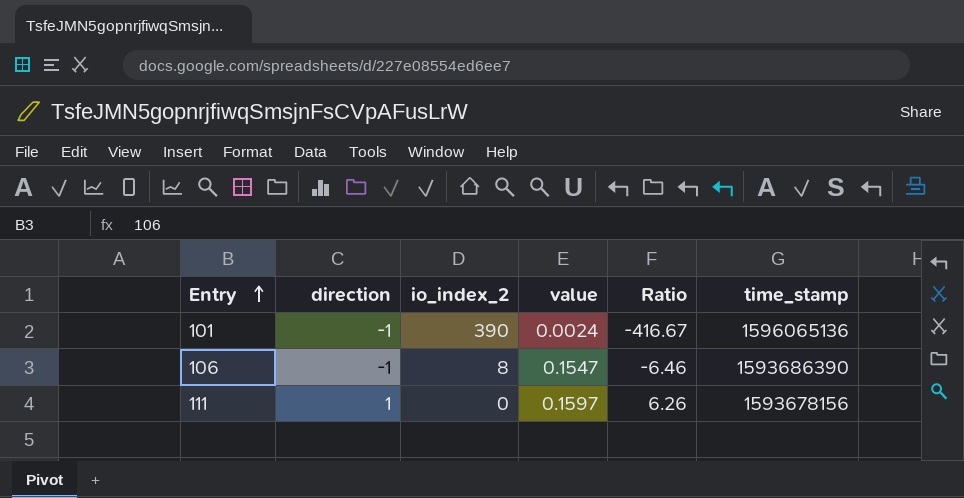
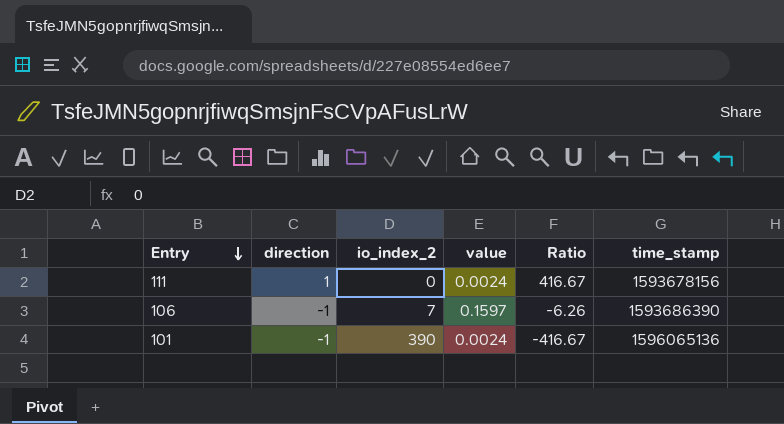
row order: Entry ascending -> Entry descending
111 | value: 0.1597 -> 0.0024
111 | Ratio: 6.26 -> 416.67
106 | io_index_2: 8 -> 7
106 | value: 0.1547 -> 0.1597
106 | Ratio: -6.46 -> -6.26

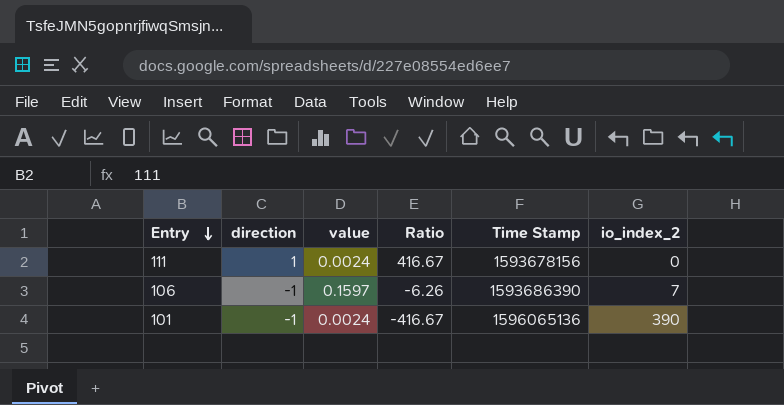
column name: time_stamp -> Time Stamp
column io_index_2 | position: 3 -> 6

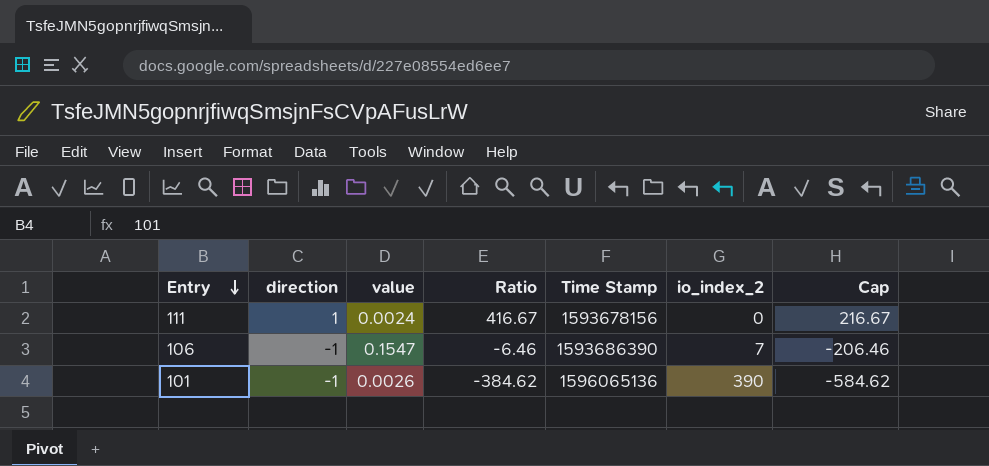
column Cap | formula: none -> [Ratio] - 200
106 | value: 0.1597 -> 0.1547
106 | Ratio: -6.26 -> -6.46
101 | value: 0.0024 -> 0.0026
101 | Ratio: -416.67 -> -384.62

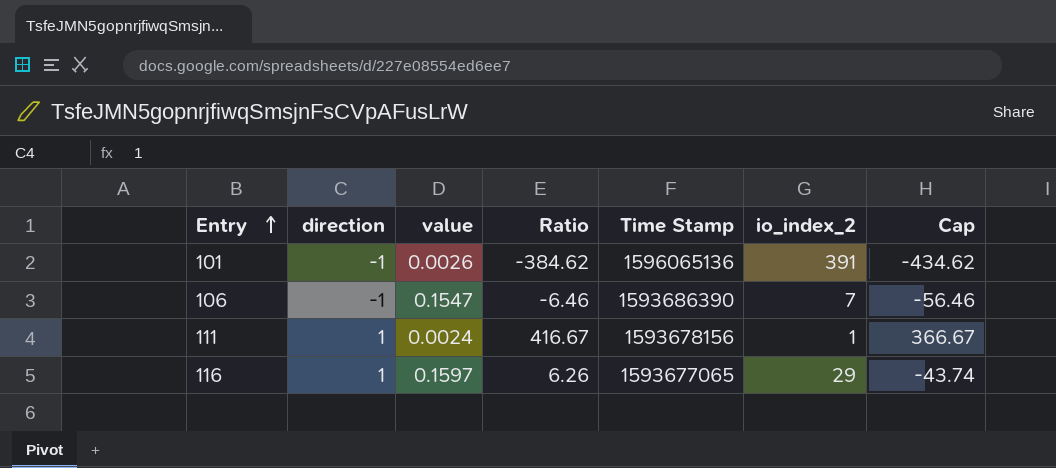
row order: Entry descending -> Entry ascending
column Cap | formula: [Ratio] - 200 -> [Ratio] - 50
101 | io_index_2: 390 -> 391
111 | io_index_2: 0 -> 1
row 116: none -> 1 | 0.1597 | 6.26 | 1593677065 | 29 | -43.74

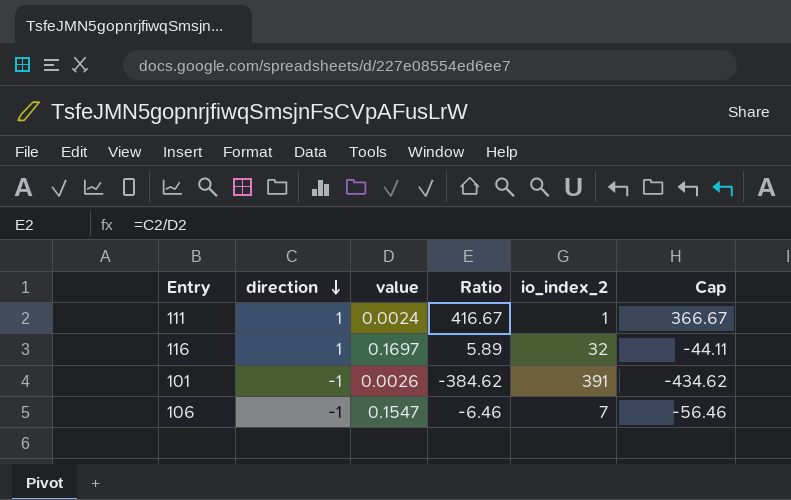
row order: Entry ascending -> direction descending
column Time Stamp | position: 5 -> none
116 | value: 0.1597 -> 0.1697
116 | Ratio: 6.26 -> 5.89
116 | io_index_2: 29 -> 32
116 | Cap: -43.74 -> -44.11

